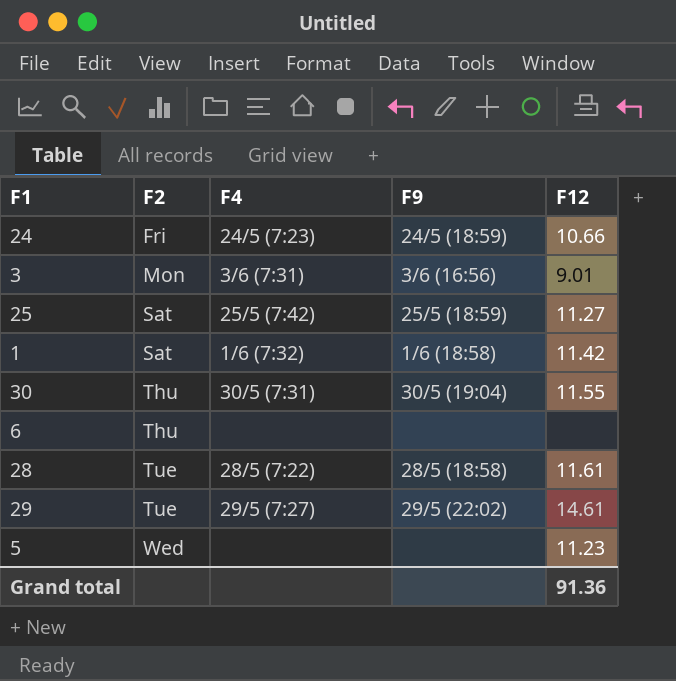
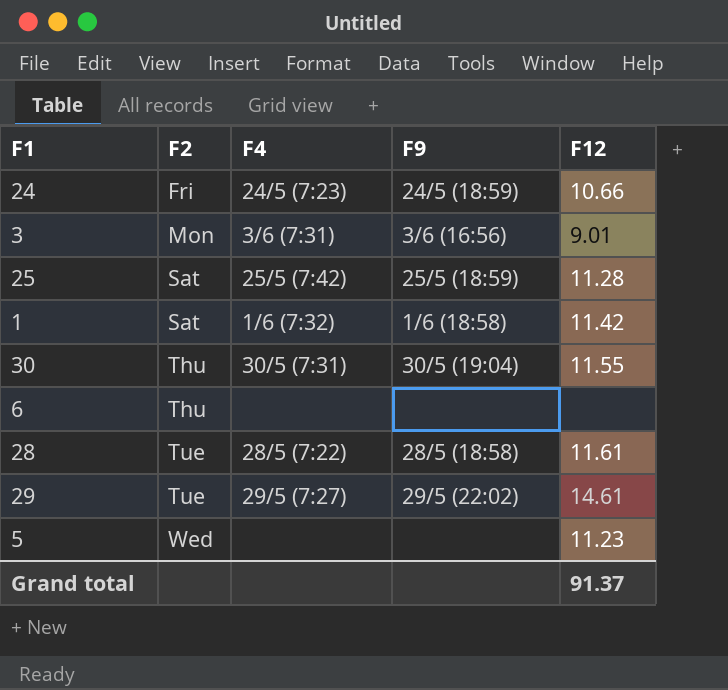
25 | F12: 11.27 -> 11.28
Grand total | F12: 91.36 -> 91.37

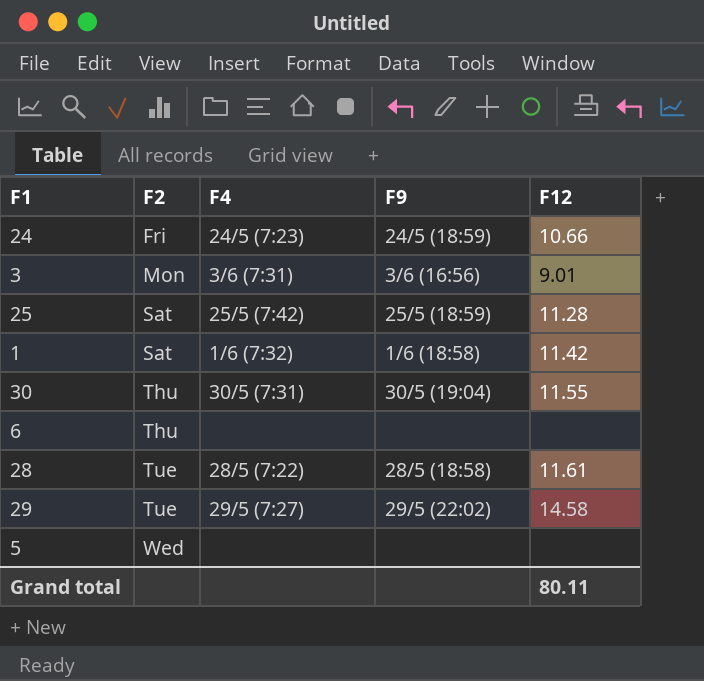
29 | F12: 14.61 -> 14.58
5 | F12: 11.23 -> none
Grand total | F12: 91.37 -> 80.11

